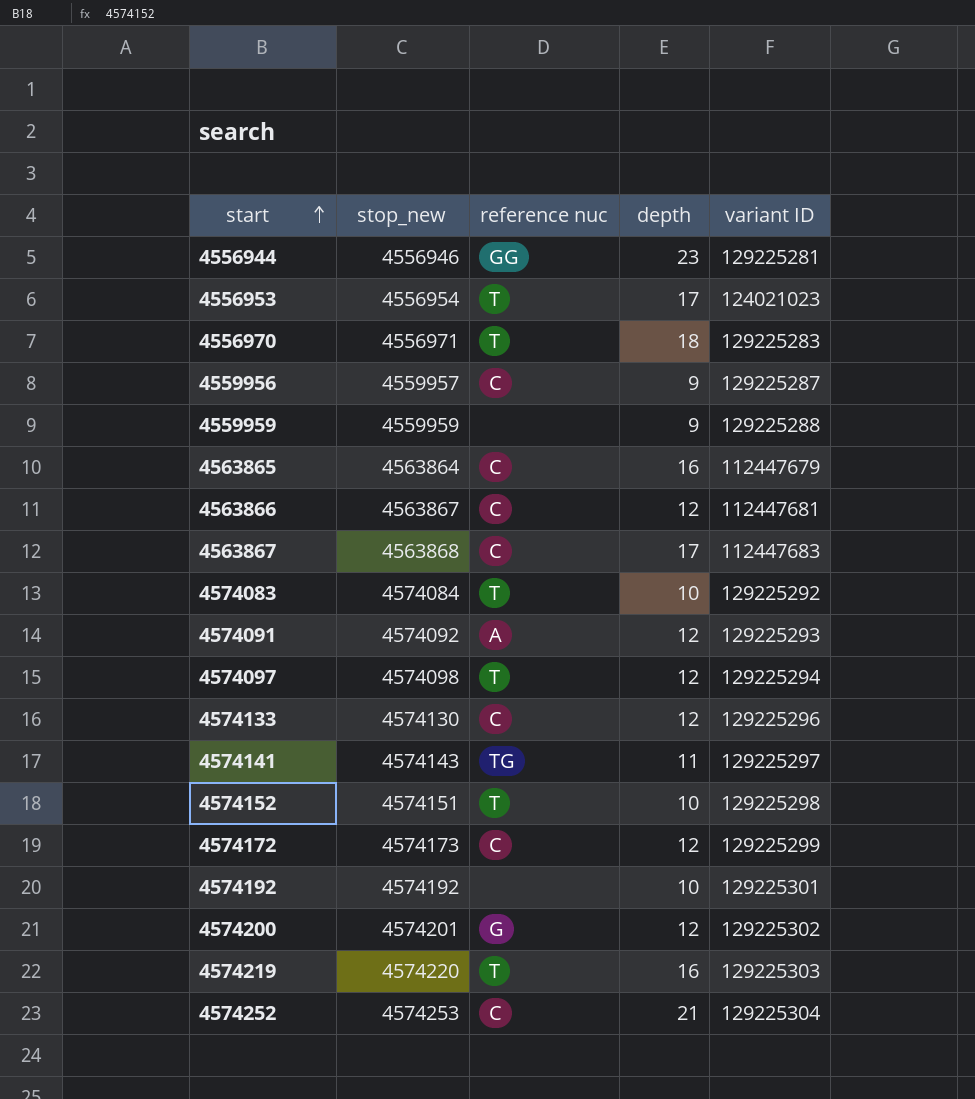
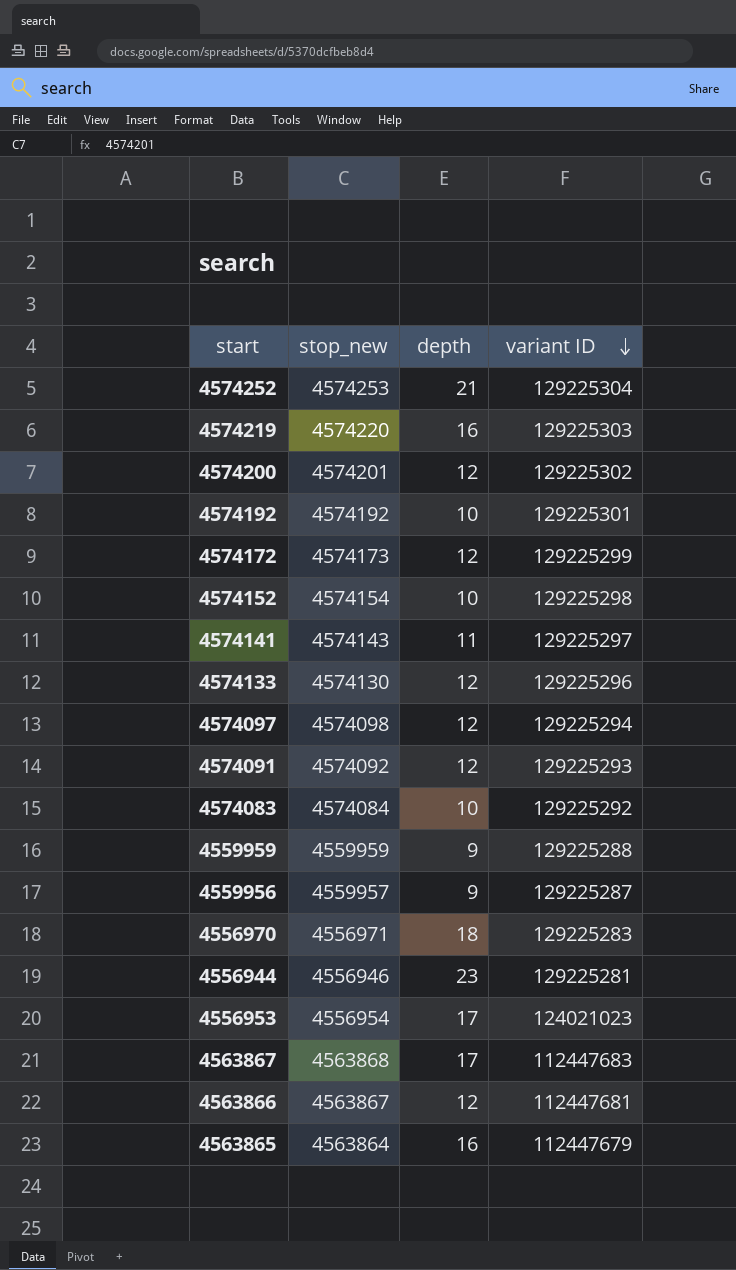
row order: start ascending -> variant ID descending
column reference nuc | position: 3 -> none
4574152 | stop_new: 4574151 -> 4574154

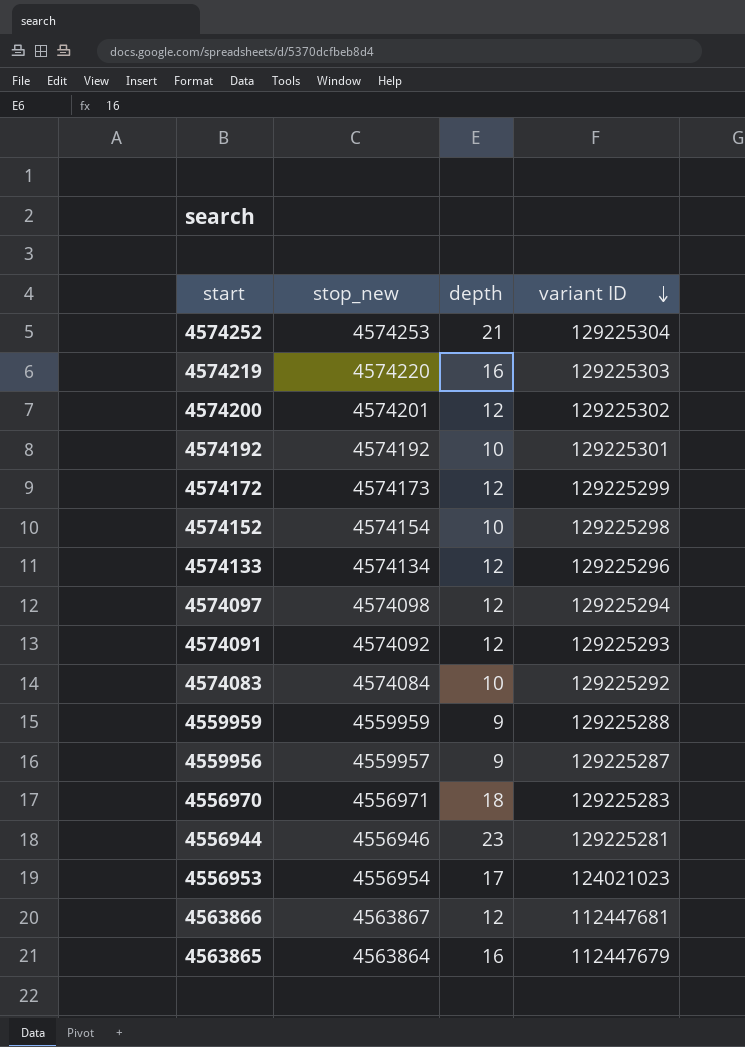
row 4574141: 4574143 | 11 | 129225297 -> none
row 4563867: 4563868 | 17 | 112447683 -> none
4574133 | stop_new: 4574130 -> 4574134

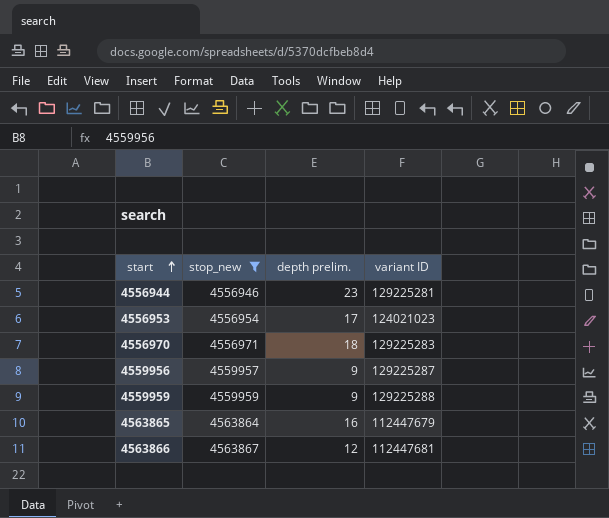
filter: none -> stop_new <= 4563867
row order: variant ID descending -> start ascending
column name: depth -> depth prelim.

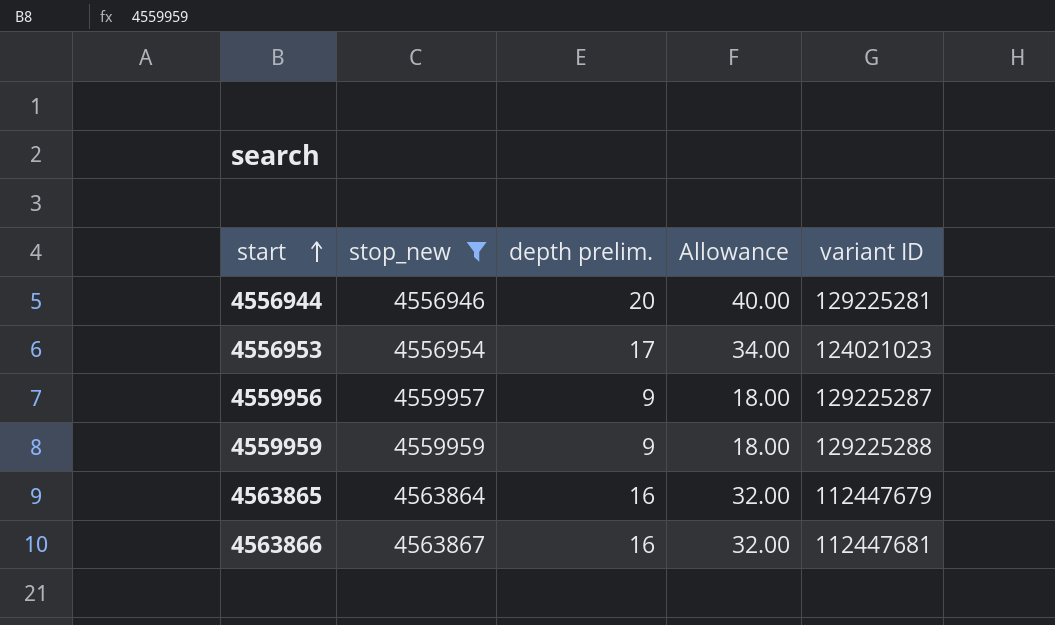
column Allowance | formula: none -> [depth prelim.] * 2
row 4556970: 4556971 | 18 | 129225283 -> none
4556944 | depth prelim.: 23 -> 20
4563866 | depth prelim.: 12 -> 16

